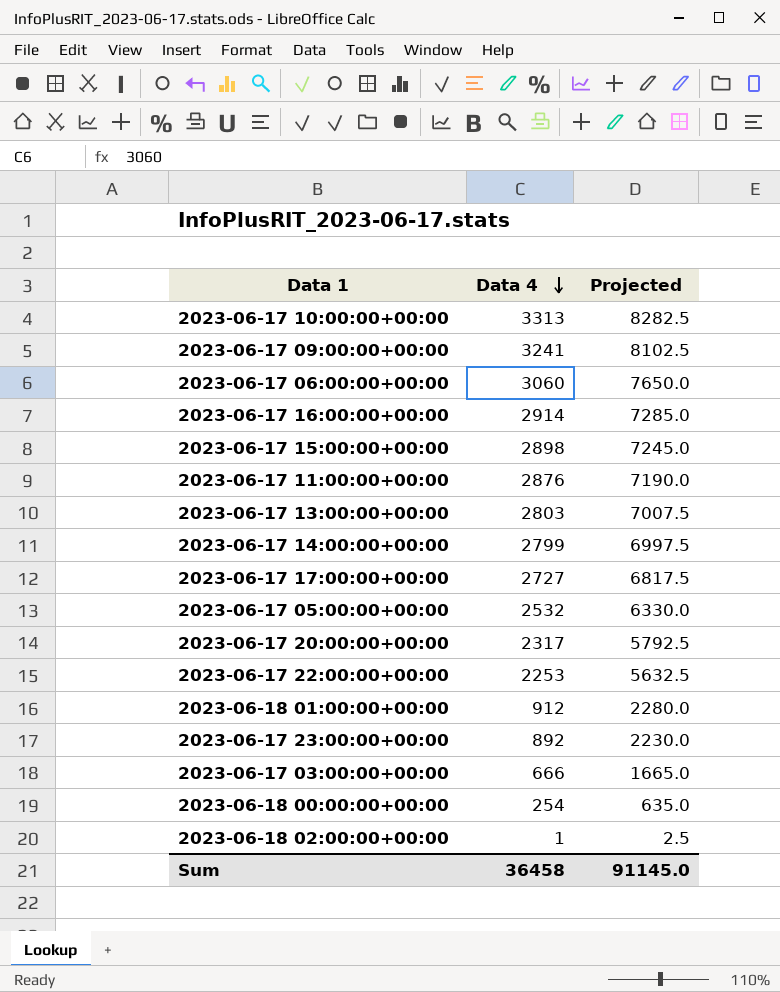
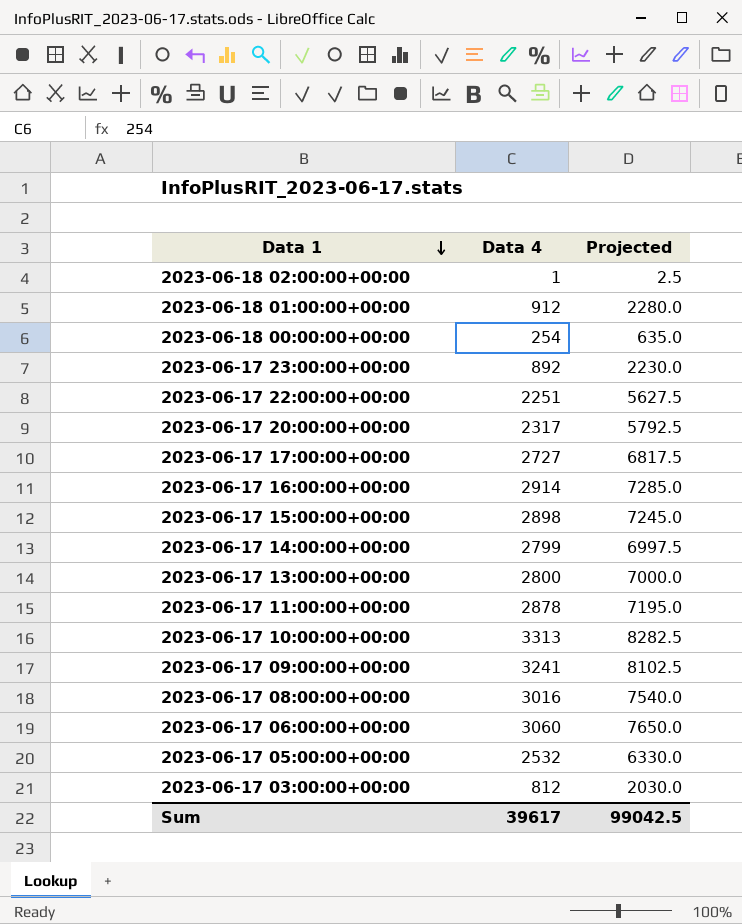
row order: Data 4 descending -> Data 1 descending
2023-06-17 22:00:00+00:00 | Data 4: 2253 -> 2251
2023-06-17 22:00:00+00:00 | Projected: 5632.5 -> 5627.5
2023-06-17 13:00:00+00:00 | Data 4: 2803 -> 2800
2023-06-17 13:00:00+00:00 | Projected: 7007.5 -> 7000.0
2023-06-17 11:00:00+00:00 | Data 4: 2876 -> 2878
2023-06-17 11:00:00+00:00 | Projected: 7190.0 -> 7195.0
row 2023-06-17 08:00:00+00:00: none -> 3016 | 7540.0
2023-06-17 03:00:00+00:00 | Data 4: 666 -> 812
2023-06-17 03:00:00+00:00 | Projected: 1665.0 -> 2030.0
Sum | Data 4: 36458 -> 39617
Sum | Projected: 91145.0 -> 99042.5

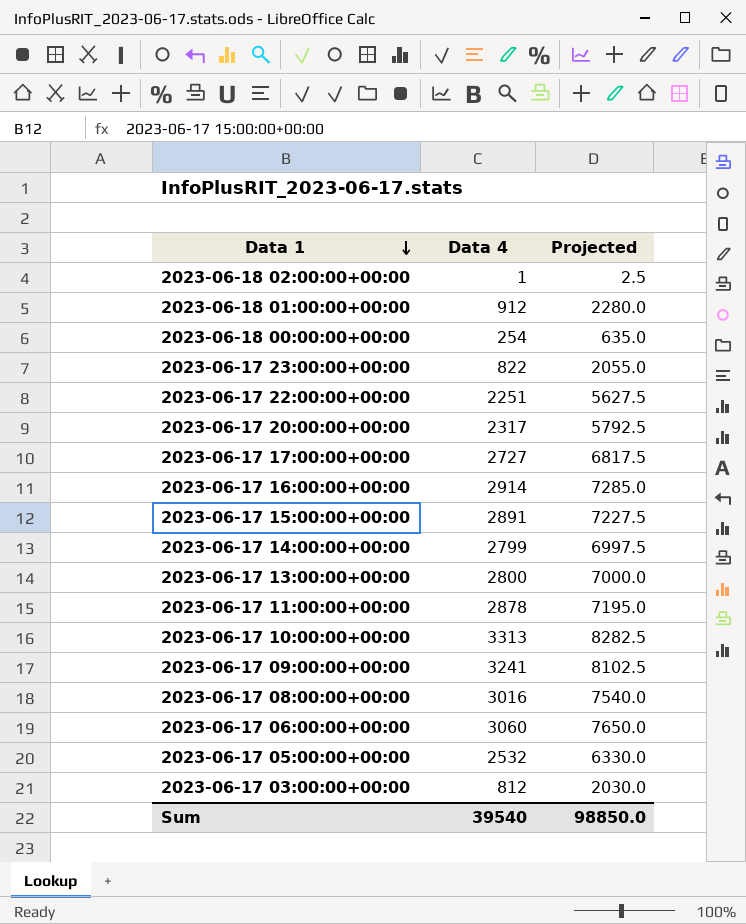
2023-06-17 23:00:00+00:00 | Data 4: 892 -> 822
2023-06-17 23:00:00+00:00 | Projected: 2230.0 -> 2055.0
2023-06-17 15:00:00+00:00 | Data 4: 2898 -> 2891
2023-06-17 15:00:00+00:00 | Projected: 7245.0 -> 7227.5
Sum | Data 4: 39617 -> 39540
Sum | Projected: 99042.5 -> 98850.0

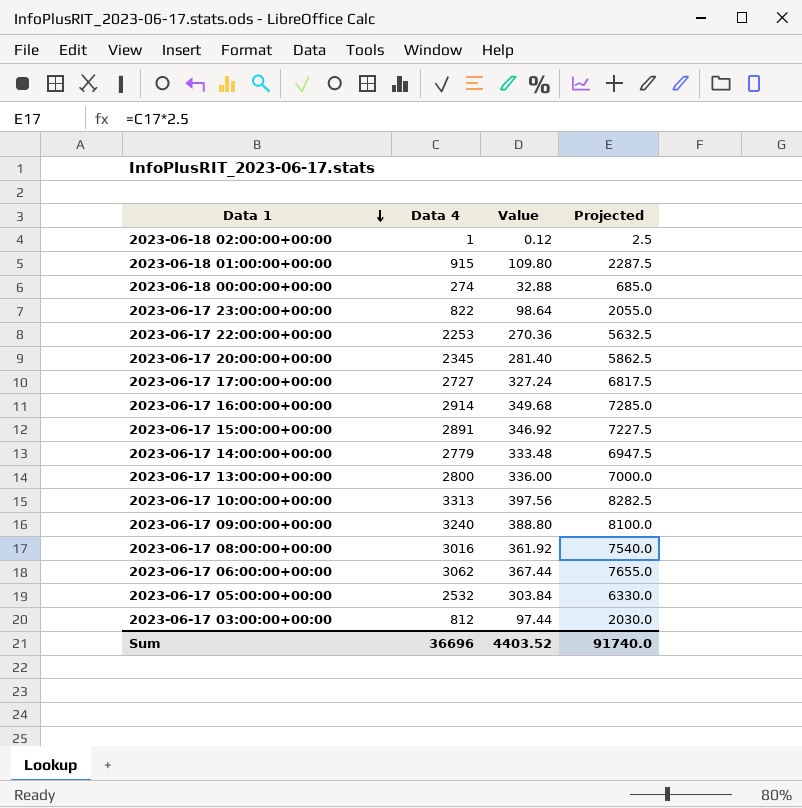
column Value | formula: none -> [Data 4] * 0.12
row 2023-06-17 11:00:00+00:00: 2878 | 7195.0 -> none
2023-06-18 01:00:00+00:00 | Data 4: 912 -> 915
2023-06-18 01:00:00+00:00 | Projected: 2280.0 -> 2287.5
2023-06-18 00:00:00+00:00 | Data 4: 254 -> 274
2023-06-18 00:00:00+00:00 | Projected: 635.0 -> 685.0
2023-06-17 22:00:00+00:00 | Data 4: 2251 -> 2253
2023-06-17 22:00:00+00:00 | Projected: 5627.5 -> 5632.5
2023-06-17 20:00:00+00:00 | Data 4: 2317 -> 2345
2023-06-17 20:00:00+00:00 | Projected: 5792.5 -> 5862.5
2023-06-17 14:00:00+00:00 | Data 4: 2799 -> 2779
2023-06-17 14:00:00+00:00 | Projected: 6997.5 -> 6947.5
2023-06-17 09:00:00+00:00 | Data 4: 3241 -> 3240
2023-06-17 09:00:00+00:00 | Projected: 8102.5 -> 8100.0
2023-06-17 06:00:00+00:00 | Data 4: 3060 -> 3062
2023-06-17 06:00:00+00:00 | Projected: 7650.0 -> 7655.0
Sum | Data 4: 39540 -> 36696
Sum | Projected: 98850.0 -> 91740.0

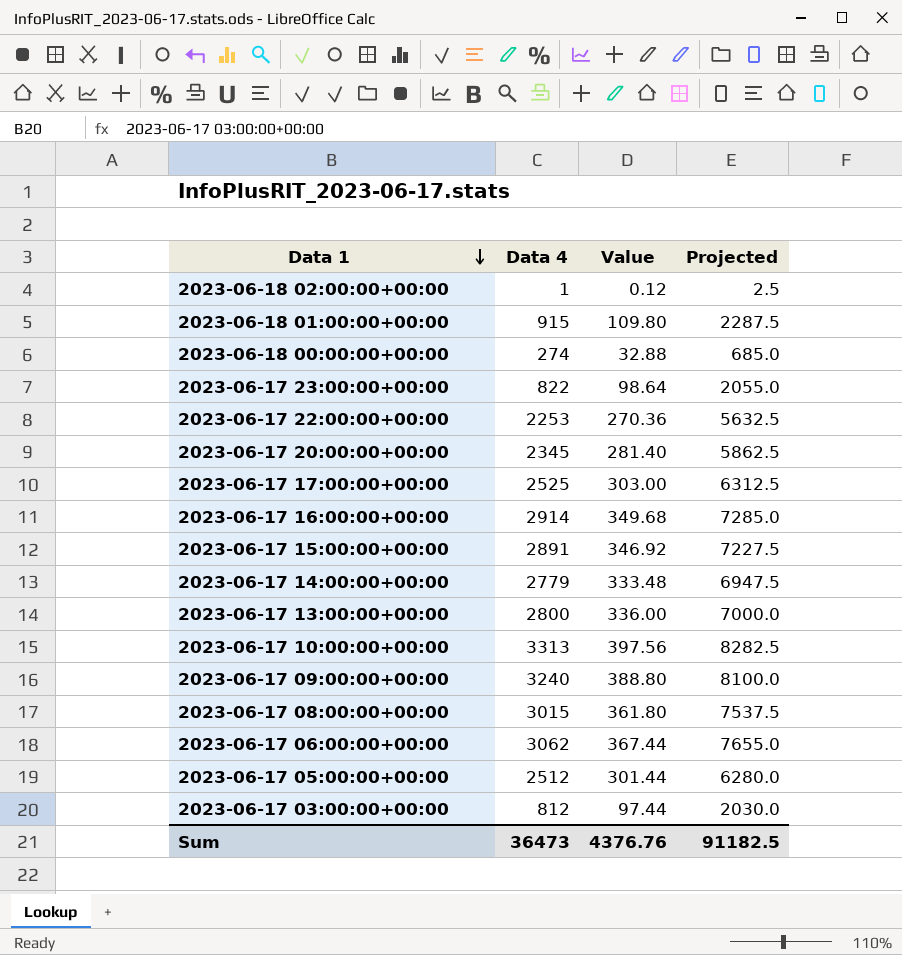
2023-06-17 17:00:00+00:00 | Data 4: 2727 -> 2525
2023-06-17 17:00:00+00:00 | Value: 327.24 -> 303.00
2023-06-17 17:00:00+00:00 | Projected: 6817.5 -> 6312.5
2023-06-17 08:00:00+00:00 | Data 4: 3016 -> 3015
2023-06-17 08:00:00+00:00 | Value: 361.92 -> 361.80
2023-06-17 08:00:00+00:00 | Projected: 7540.0 -> 7537.5
2023-06-17 05:00:00+00:00 | Data 4: 2532 -> 2512
2023-06-17 05:00:00+00:00 | Value: 303.84 -> 301.44
2023-06-17 05:00:00+00:00 | Projected: 6330.0 -> 6280.0
Sum | Data 4: 36696 -> 36473
Sum | Value: 4403.52 -> 4376.76
Sum | Projected: 91740.0 -> 91182.5

